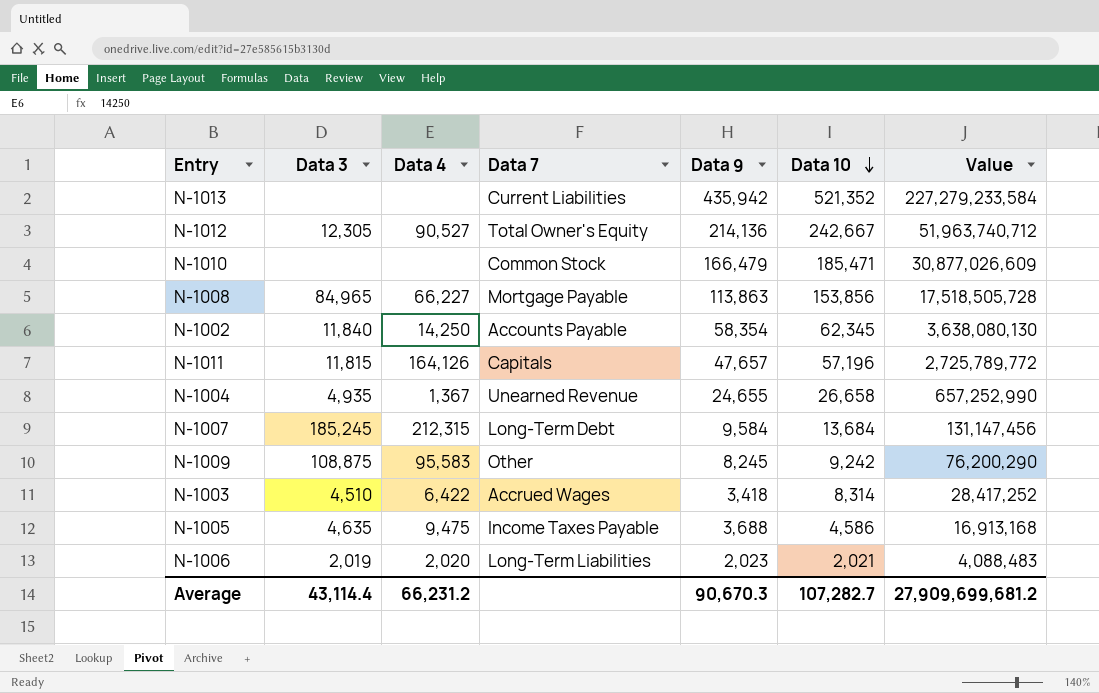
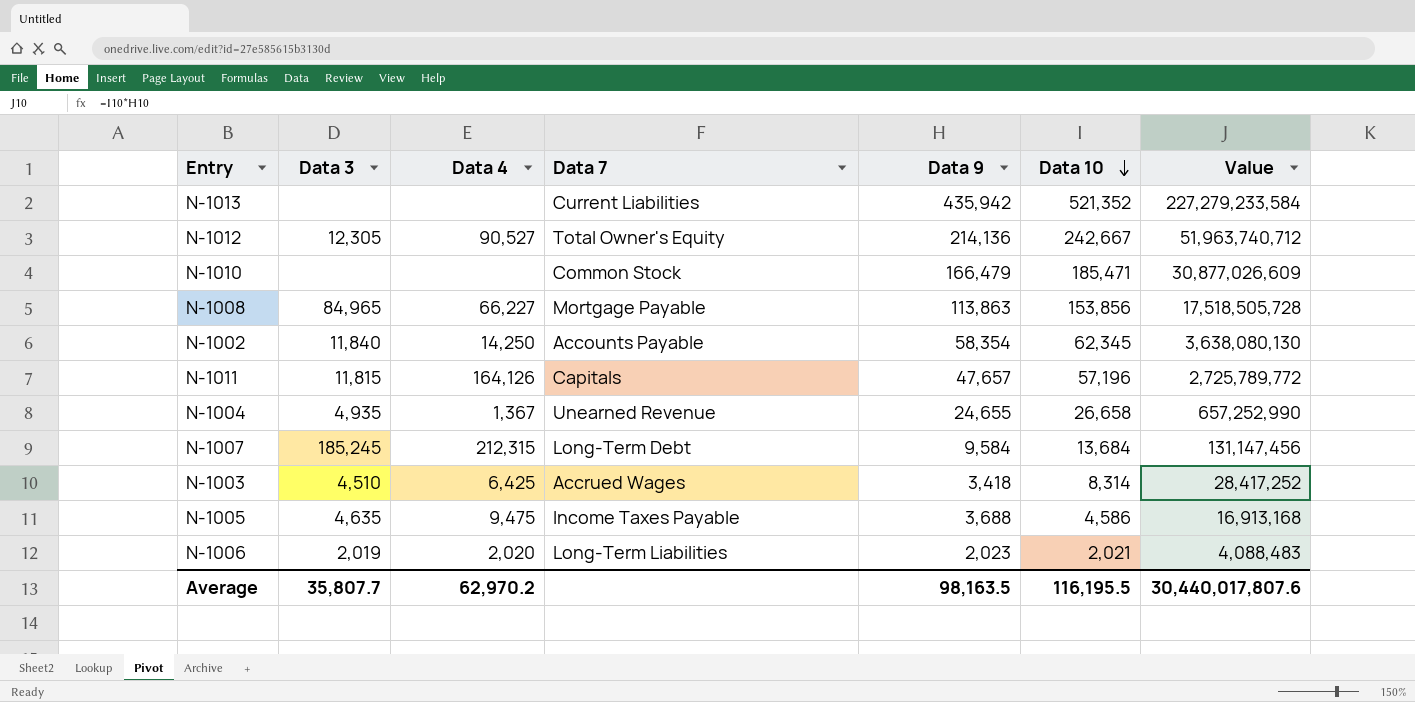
row N-1009: 108,875 | 95,583 | Other | 8,245 | 9,242 | 76,200,290 -> none
N-1003 | Data 4: 6,422 -> 6,425
Average | Data 3: 43,114.4 -> 35,807.7
Average | Data 4: 66,231.2 -> 62,970.2
Average | Data 9: 90,670.3 -> 98,163.5
Average | Data 10: 107,282.7 -> 116,195.5
Average | Value: 27,909,699,681.2 -> 30,440,017,807.6

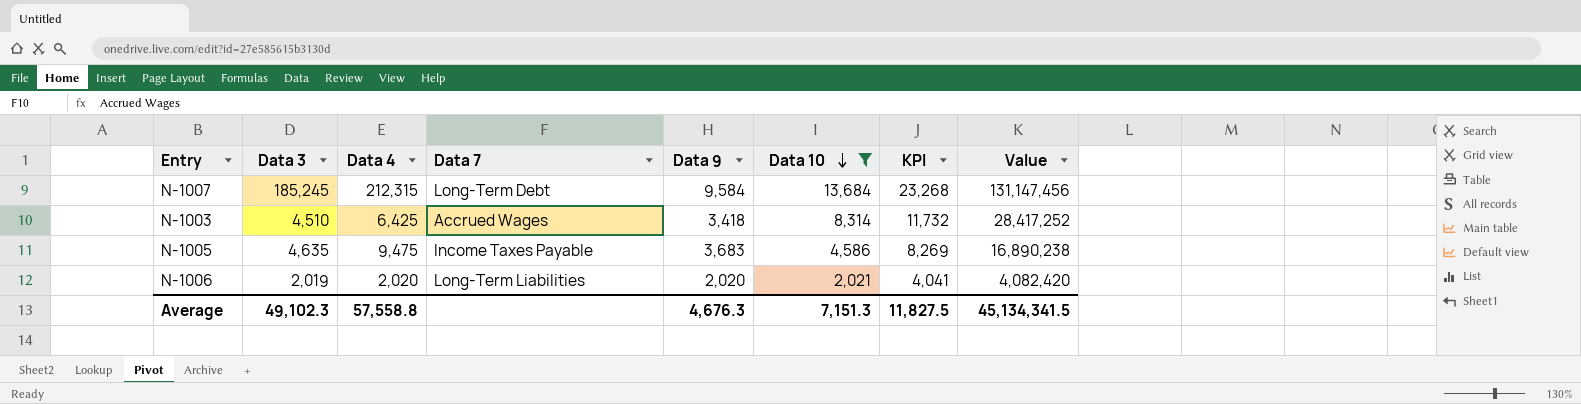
filter: none -> Data 10 <= 13,684
column KPI | formula: none -> [Data 9] + [Data 10]
N-1005 | Data 9: 3,688 -> 3,683
N-1005 | Value: 16,913,168 -> 16,890,238
N-1006 | Data 9: 2,023 -> 2,020
N-1006 | Value: 4,088,483 -> 4,082,420
Average | Data 3: 35,807.7 -> 49,102.3
Average | Data 4: 62,970.2 -> 57,558.8
Average | Data 9: 98,163.5 -> 4,676.3
Average | Data 10: 116,195.5 -> 7,151.3
Average | Value: 30,440,017,807.6 -> 45,134,341.5

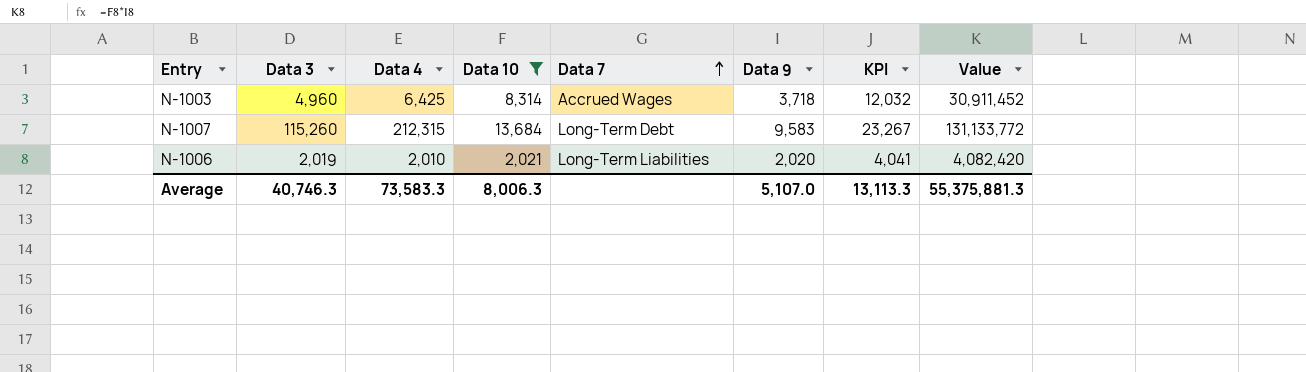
row order: Data 10 descending -> Data 7 ascending
column Data 10 | position: 6 -> 4
row N-1005: 4,635 | 9,475 | Income Taxes Payable | 3,683 | 4,586 | 8,269 | 16,890,238 -> none
N-1003 | Data 3: 4,510 -> 4,960
N-1003 | Data 9: 3,418 -> 3,718
N-1003 | KPI: 11,732 -> 12,032
N-1003 | Value: 28,417,252 -> 30,911,452
N-1007 | Data 3: 185,245 -> 115,260
N-1007 | Data 9: 9,584 -> 9,583
N-1007 | KPI: 23,268 -> 23,267
N-1007 | Value: 131,147,456 -> 131,133,772
N-1006 | Data 4: 2,020 -> 2,010
Average | Data 3: 49,102.3 -> 40,746.3
Average | Data 4: 57,558.8 -> 73,583.3
Average | Data 10: 7,151.3 -> 8,006.3
Average | Data 9: 4,676.3 -> 5,107.0
Average | KPI: 11,827.5 -> 13,113.3
Average | Value: 45,134,341.5 -> 55,375,881.3

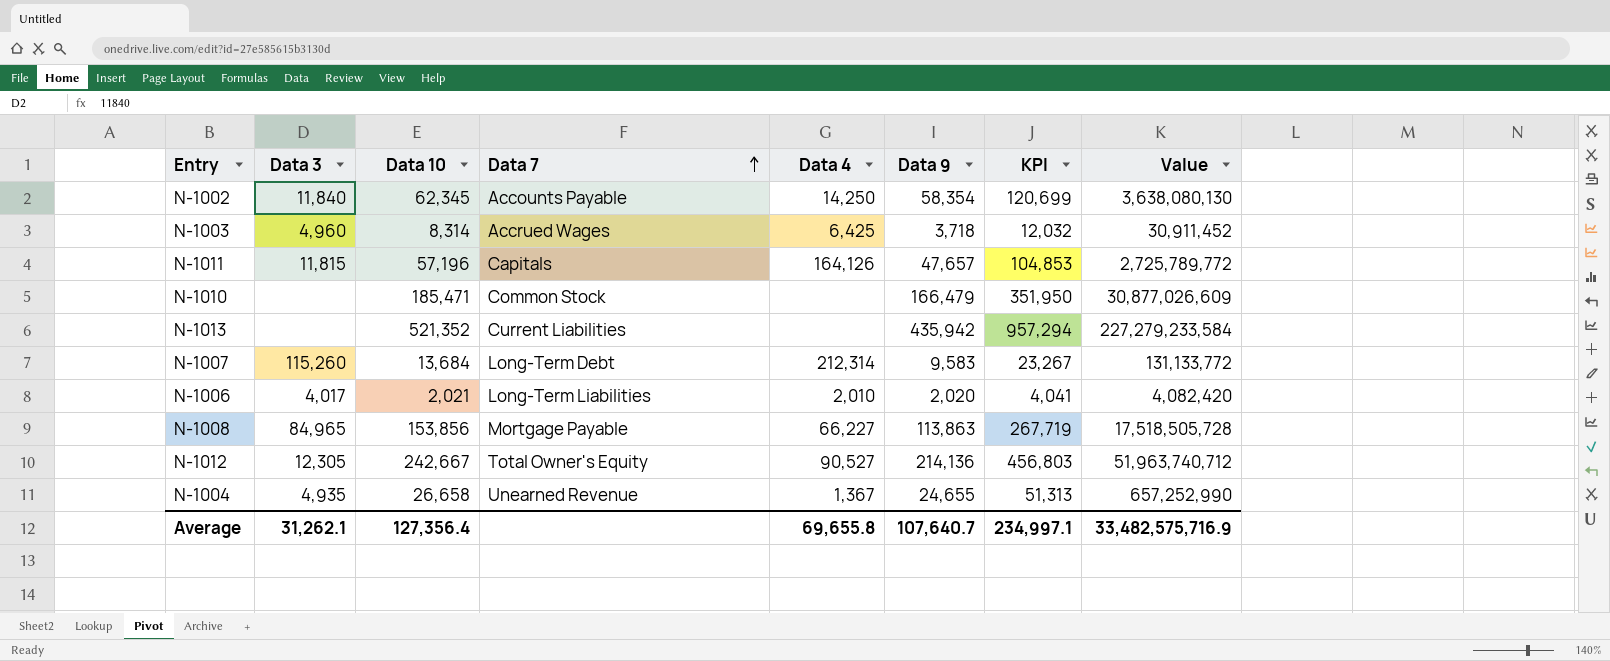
filter: Data 10 <= 13,684 -> none
column Data 4 | position: 3 -> 5
N-1007 | Data 4: 212,315 -> 212,314
N-1006 | Data 3: 2,019 -> 4,017
Average | Data 3: 40,746.3 -> 31,262.1
Average | Data 10: 8,006.3 -> 127,356.4
Average | Data 4: 73,583.3 -> 69,655.8
Average | Data 9: 5,107.0 -> 107,640.7
Average | KPI: 13,113.3 -> 234,997.1
Average | Value: 55,375,881.3 -> 33,482,575,716.9

